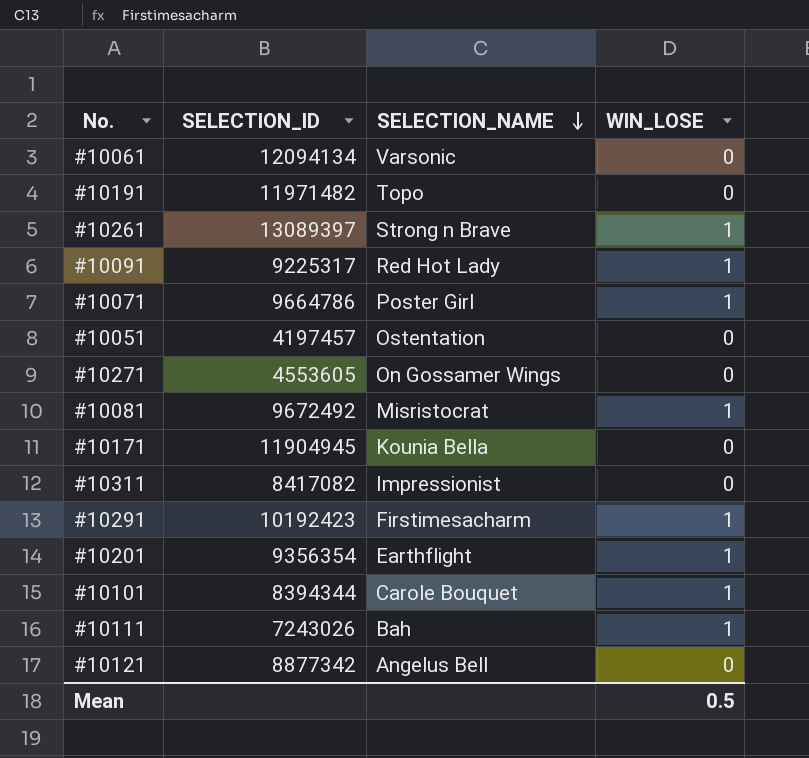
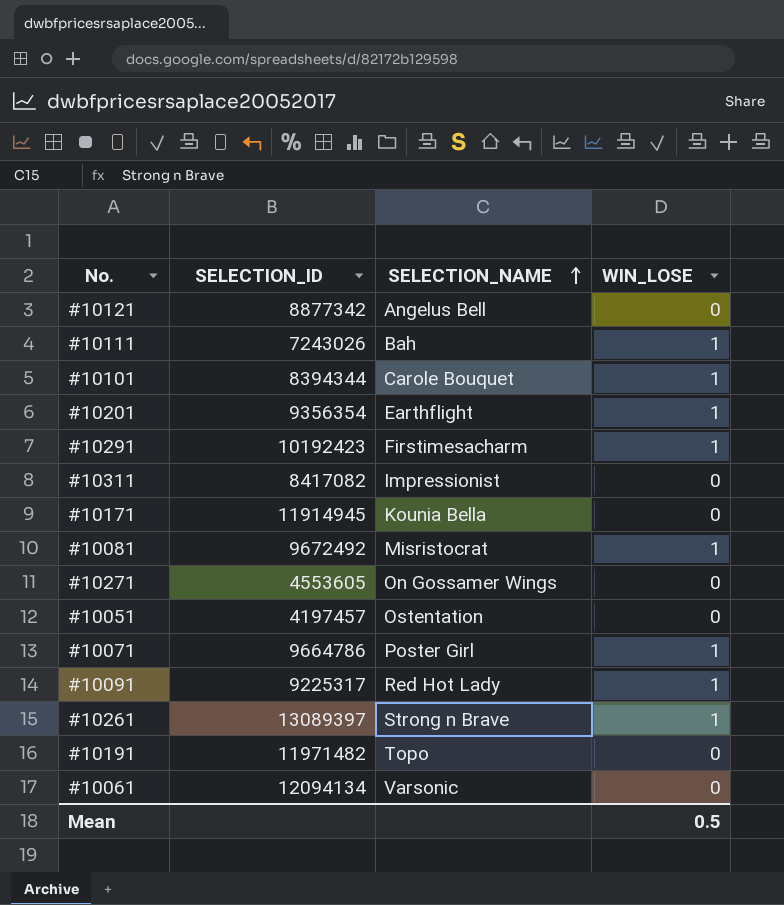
row order: SELECTION_NAME descending -> SELECTION_NAME ascending
#10171 | SELECTION_ID: 11904945 -> 11914945

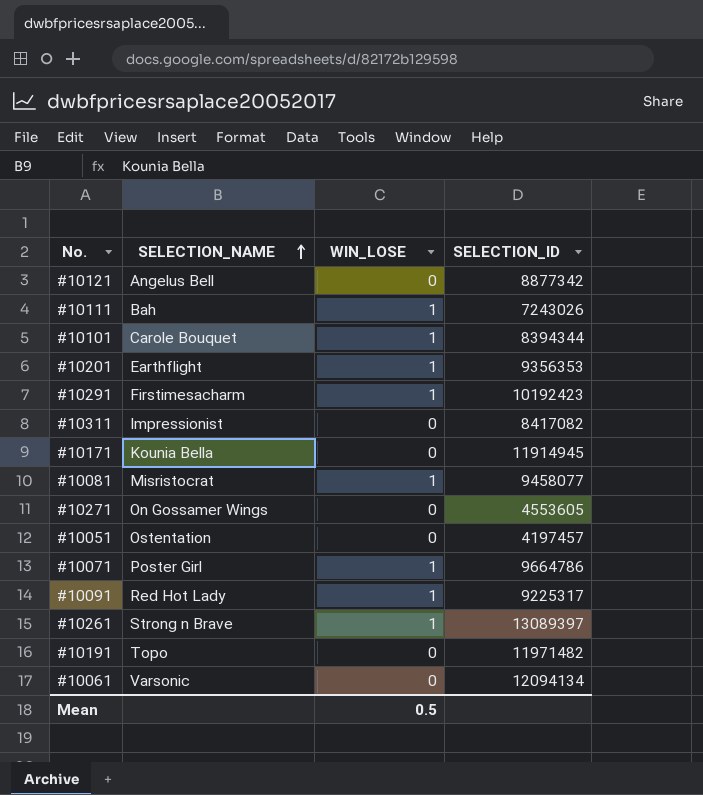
column SELECTION_ID | position: 2 -> 4
#10201 | SELECTION_ID: 9356354 -> 9356353
#10081 | SELECTION_ID: 9672492 -> 9458077

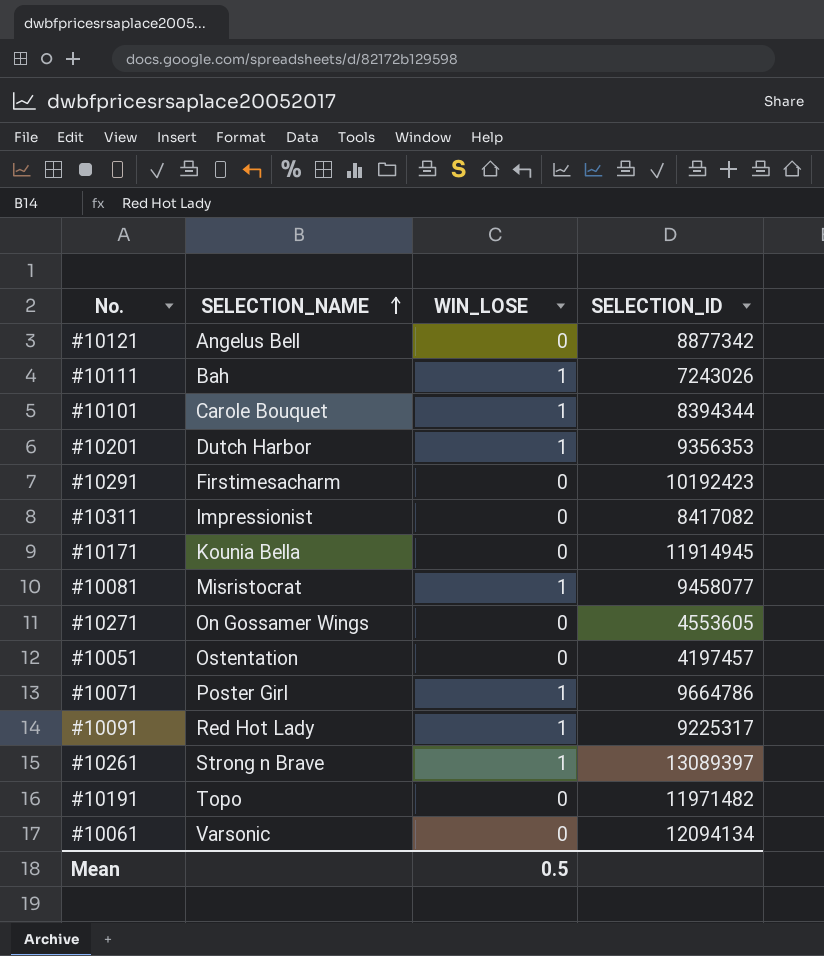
#10201 | SELECTION_NAME: Earthflight -> Dutch Harbor
#10291 | WIN_LOSE: 1 -> 0

